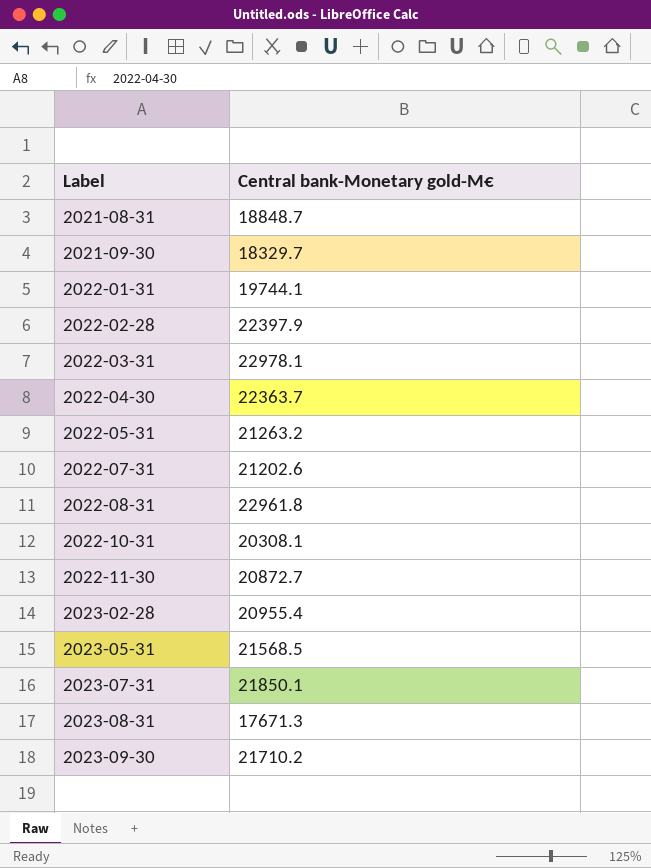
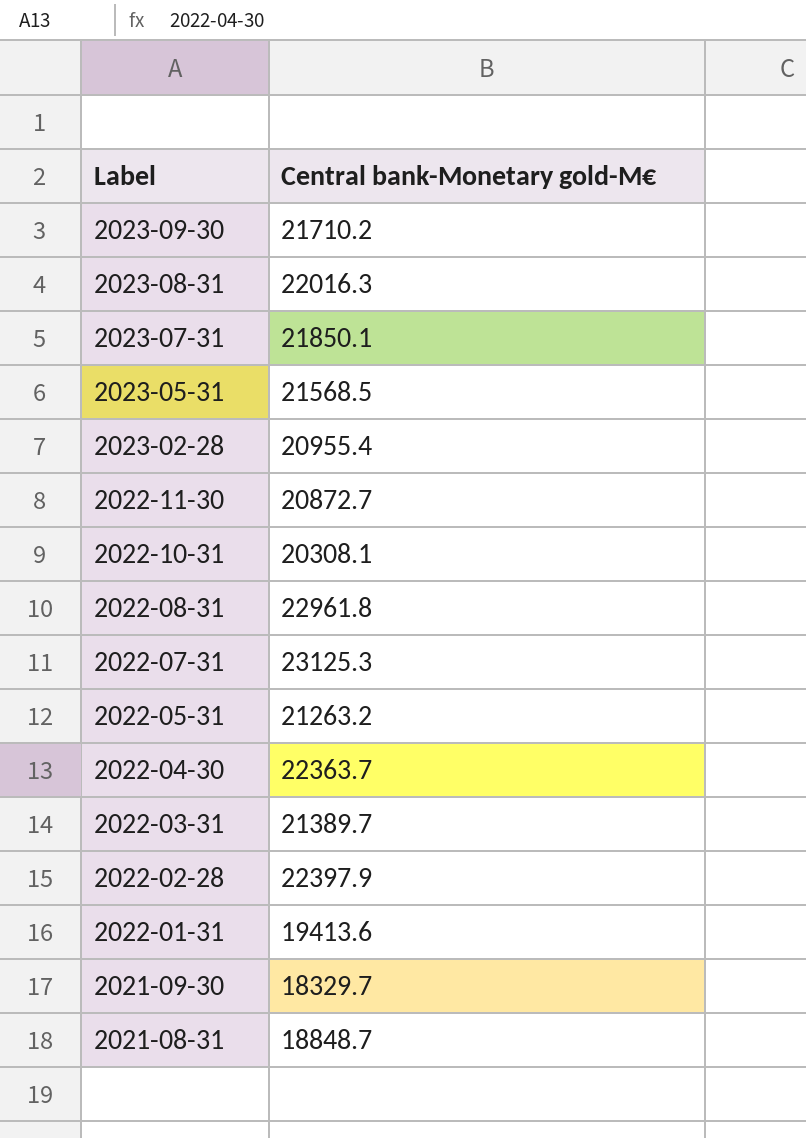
row order: Label ascending -> Label descending
2023-08-31 | Central bank-Monetary gold-M€: 17671.3 -> 22016.3
2022-07-31 | Central bank-Monetary gold-M€: 21202.6 -> 23125.3
2022-03-31 | Central bank-Monetary gold-M€: 22978.1 -> 21389.7
2022-01-31 | Central bank-Monetary gold-M€: 19744.1 -> 19413.6

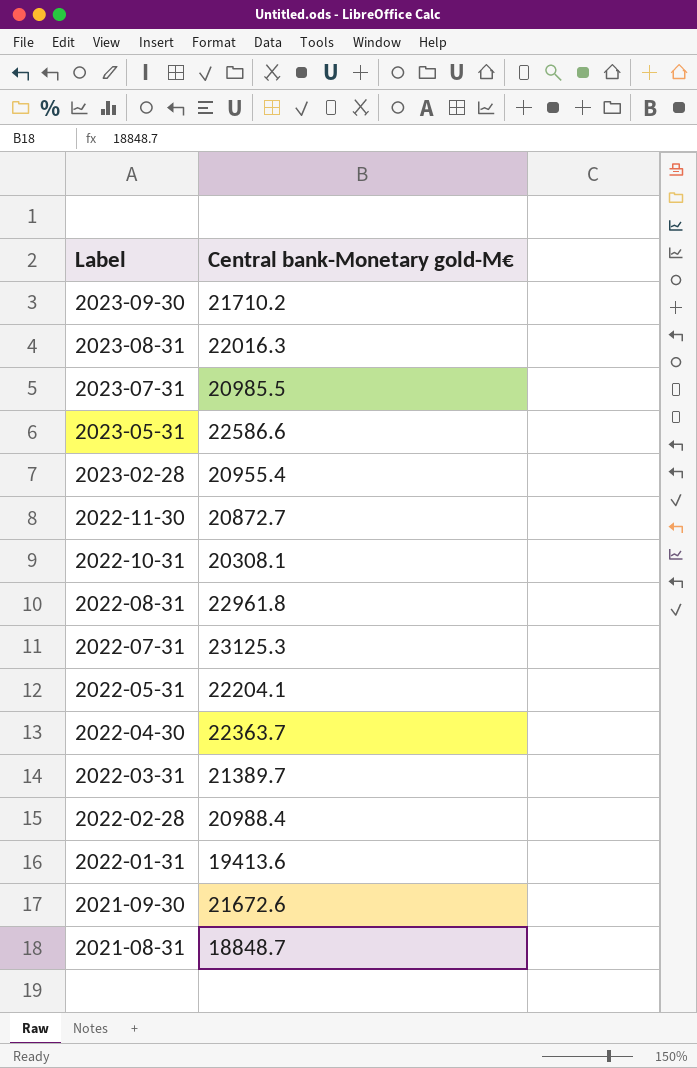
2023-07-31 | Central bank-Monetary gold-M€: 21850.1 -> 20985.5
2023-05-31 | Central bank-Monetary gold-M€: 21568.5 -> 22586.6
2022-05-31 | Central bank-Monetary gold-M€: 21263.2 -> 22204.1
2022-02-28 | Central bank-Monetary gold-M€: 22397.9 -> 20988.4
2021-09-30 | Central bank-Monetary gold-M€: 18329.7 -> 21672.6

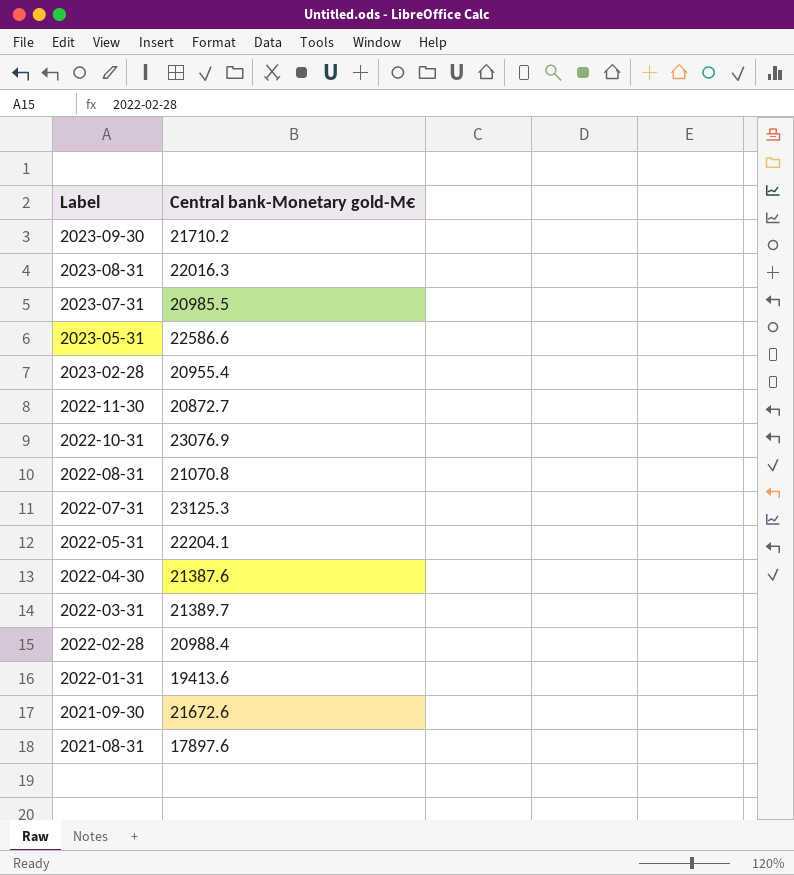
2022-10-31 | Central bank-Monetary gold-M€: 20308.1 -> 23076.9
2022-08-31 | Central bank-Monetary gold-M€: 22961.8 -> 21070.8
2022-04-30 | Central bank-Monetary gold-M€: 22363.7 -> 21387.6
2021-08-31 | Central bank-Monetary gold-M€: 18848.7 -> 17897.6

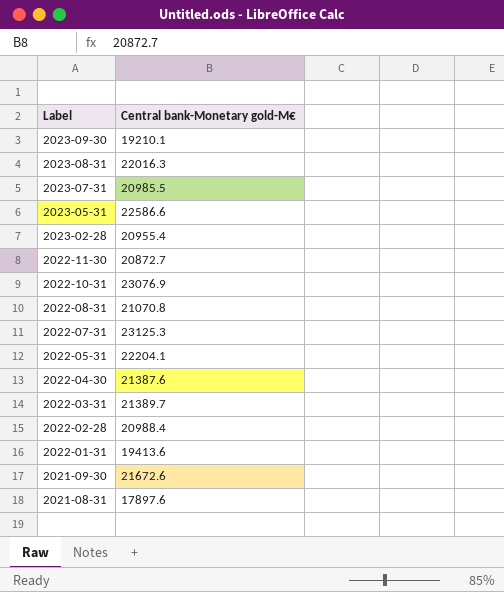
2023-09-30 | Central bank-Monetary gold-M€: 21710.2 -> 19210.1

